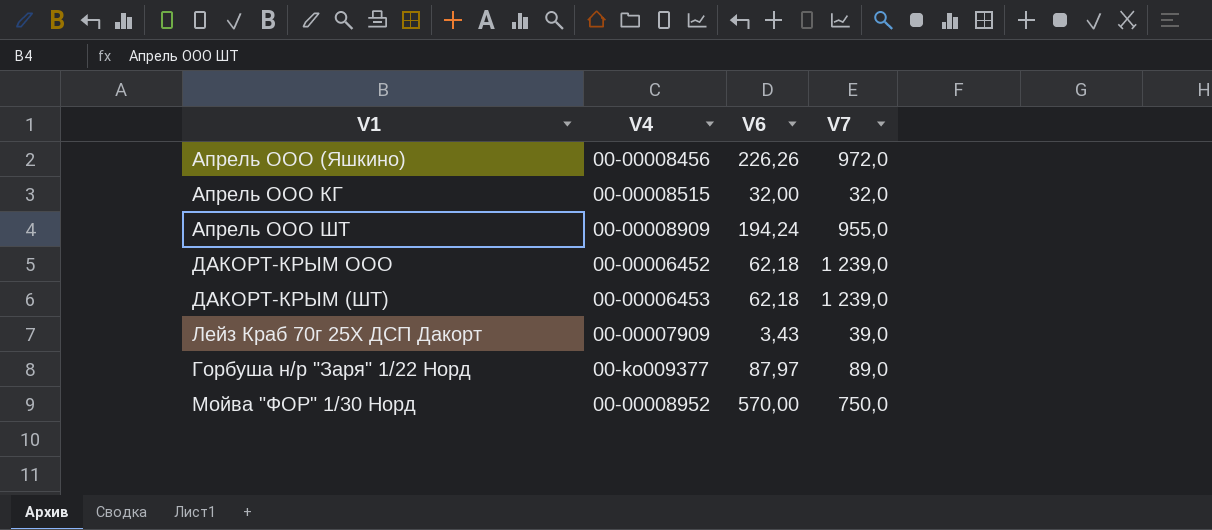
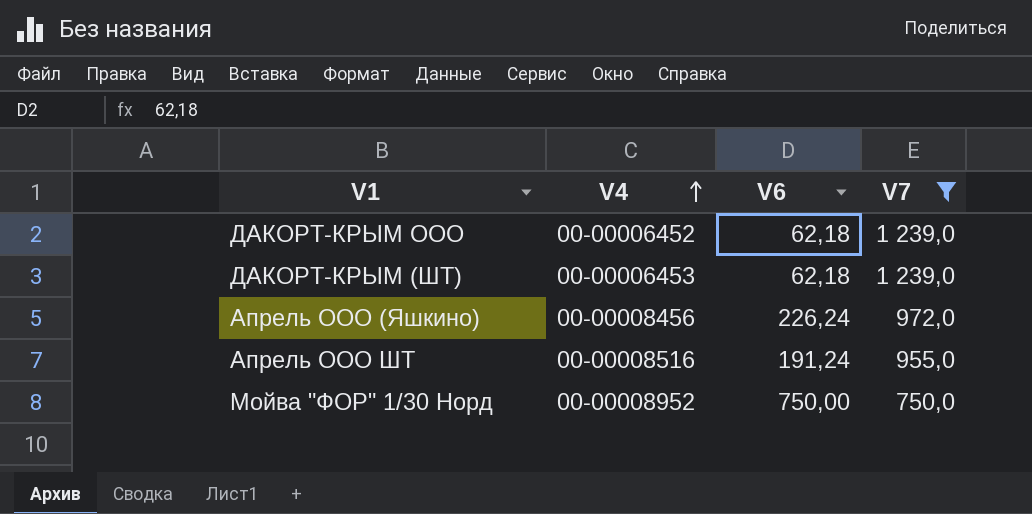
filter: none -> V7 >= 750,0
row order: none -> V4 ascending
Апрель ООО (Яшкино) | V6: 226,26 -> 226,24
Апрель ООО ШТ | V4: 00-00008909 -> 00-00008516
Апрель ООО ШТ | V6: 194,24 -> 191,24
Мойва "ФОР" 1/30 Норд | V6: 570,00 -> 750,00

